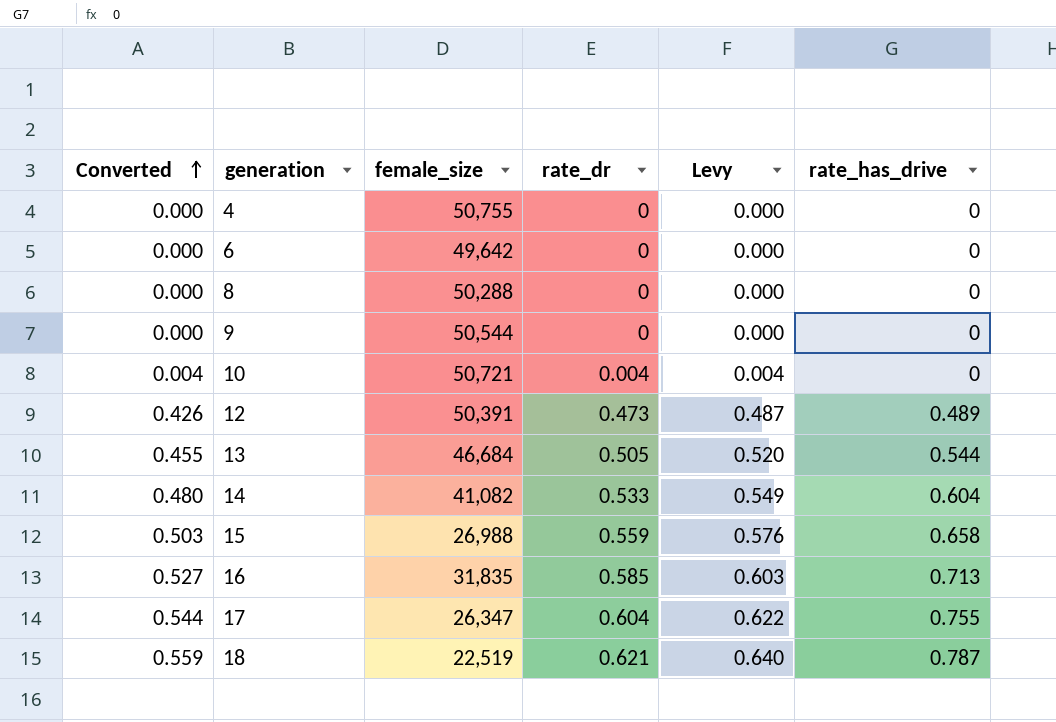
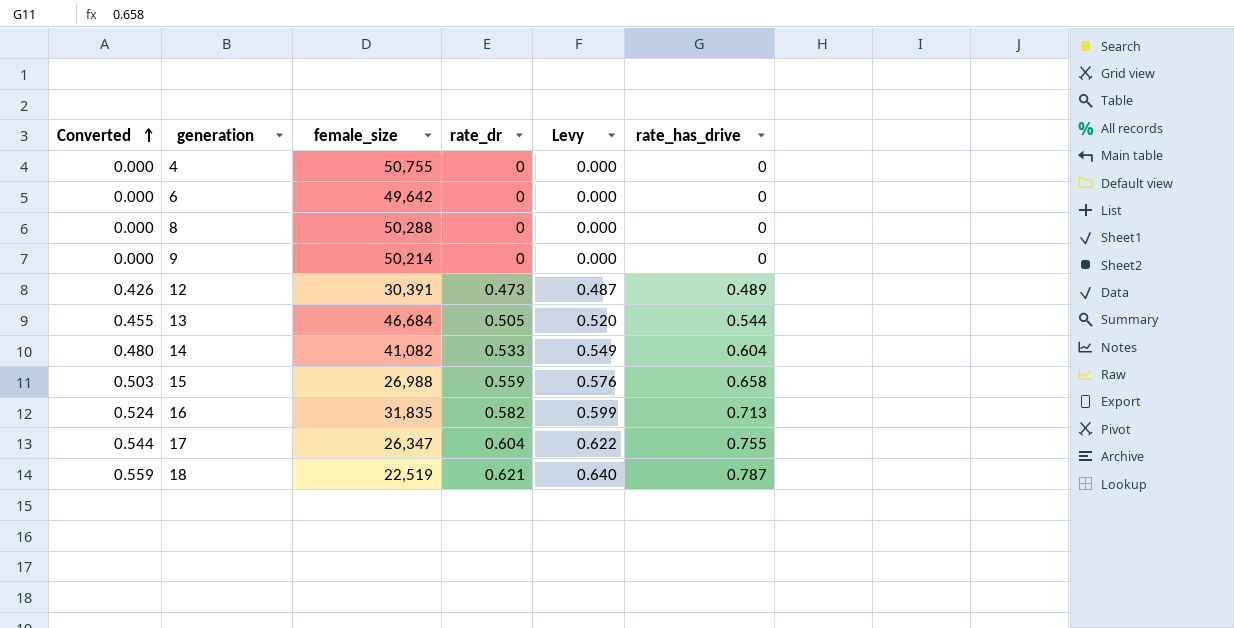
row 10: 0.004 | 50,721 | 0.004 | 0.004 | 0 -> none
9 | female_size: 50,544 -> 50,214
12 | female_size: 50,391 -> 30,391
16 | Converted: 0.527 -> 0.524
16 | rate_dr: 0.585 -> 0.582
16 | Levy: 0.603 -> 0.599

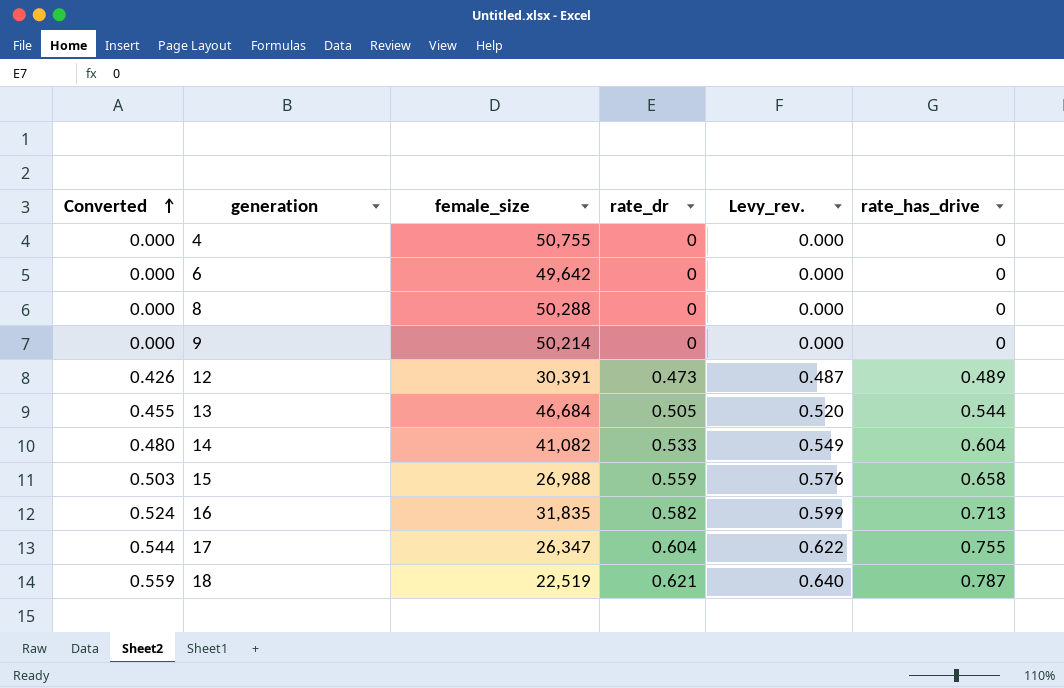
column name: Levy -> Levy_rev.

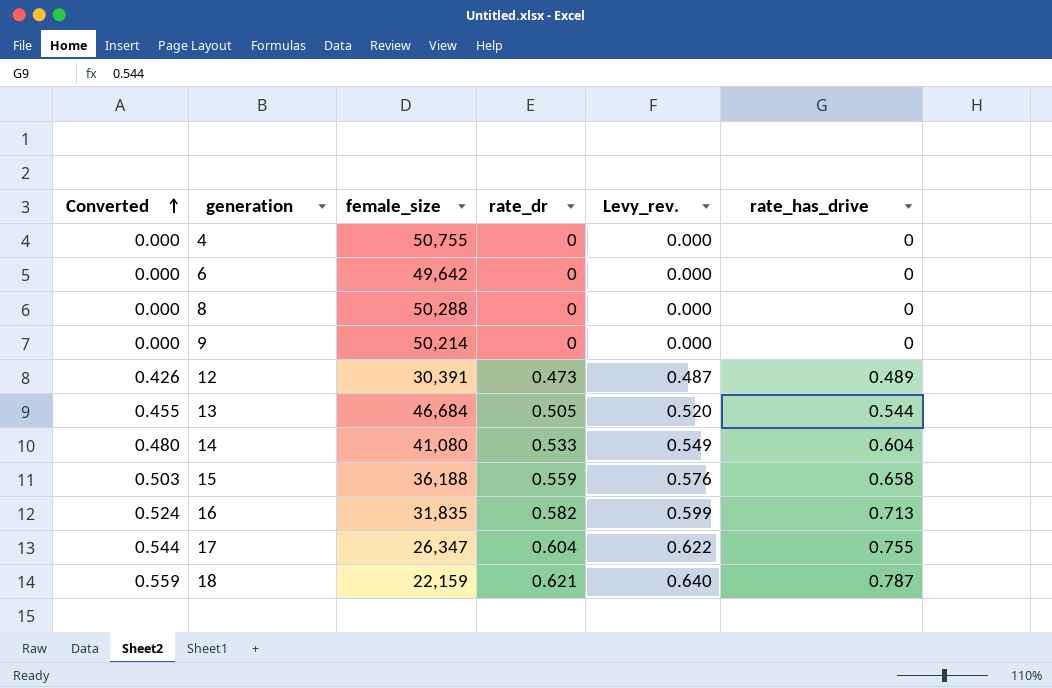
14 | female_size: 41,082 -> 41,080
15 | female_size: 26,988 -> 36,188
18 | female_size: 22,519 -> 22,159

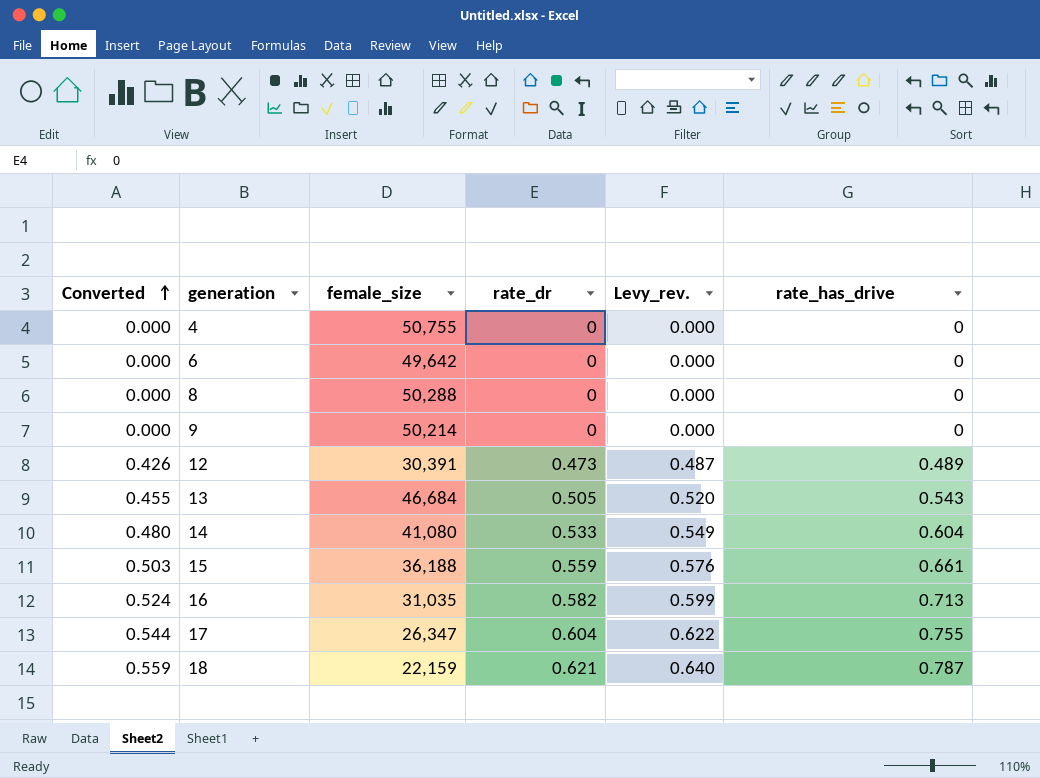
13 | rate_has_drive: 0.544 -> 0.543
15 | rate_has_drive: 0.658 -> 0.661
16 | female_size: 31,835 -> 31,035

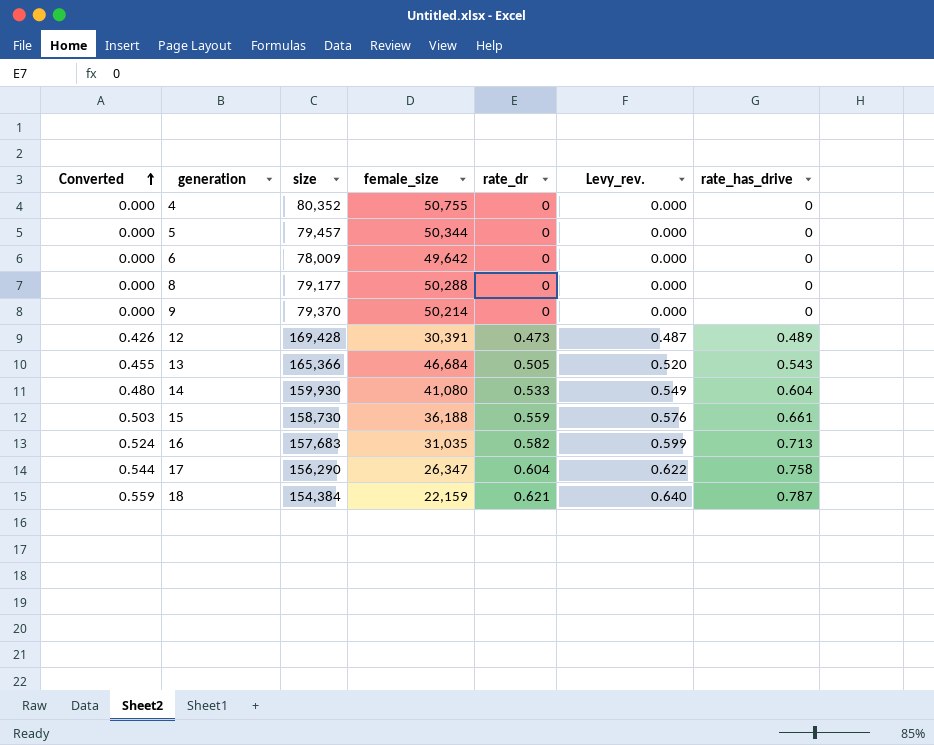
column size | position: none -> 3
row 5: none -> 0.000 | 79,457 | 50,344 | 0 | 0.000 | 0
17 | rate_has_drive: 0.755 -> 0.758

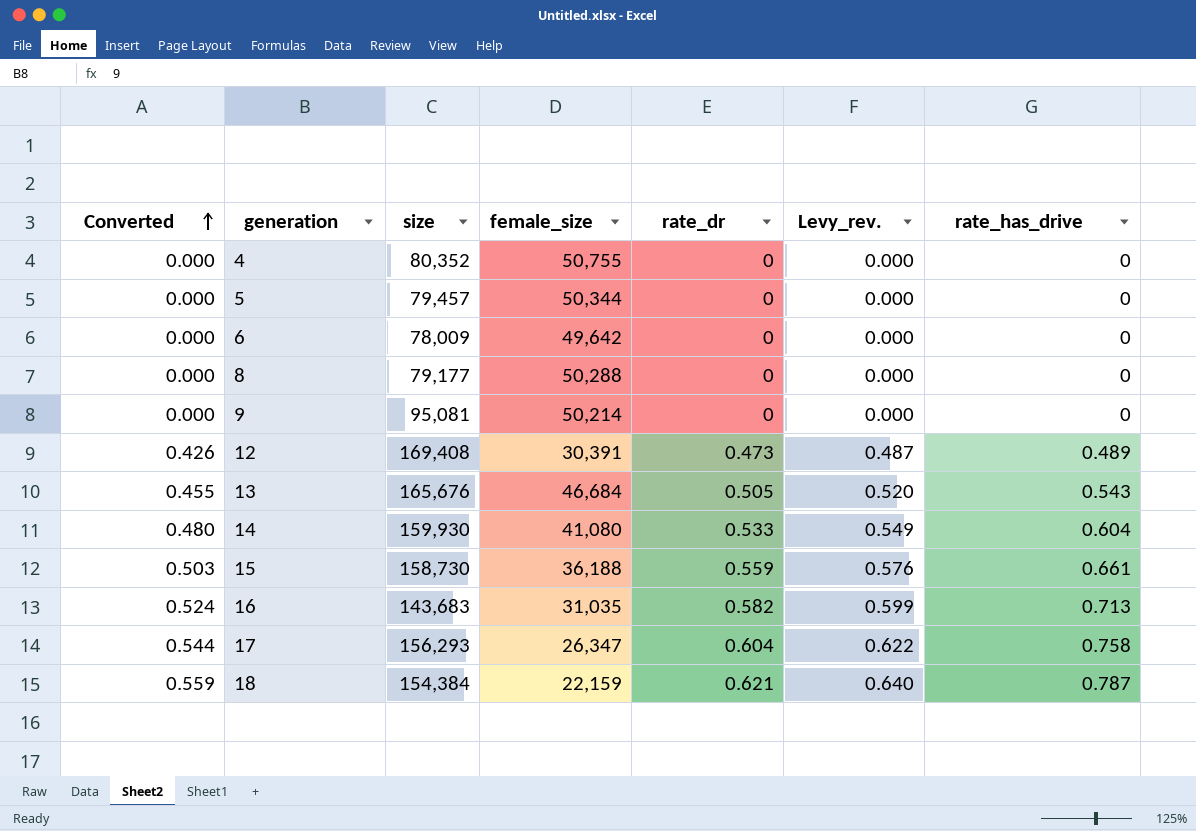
9 | size: 79,370 -> 95,081
12 | size: 169,428 -> 169,408
13 | size: 165,366 -> 165,676
16 | size: 157,683 -> 143,683
17 | size: 156,290 -> 156,293

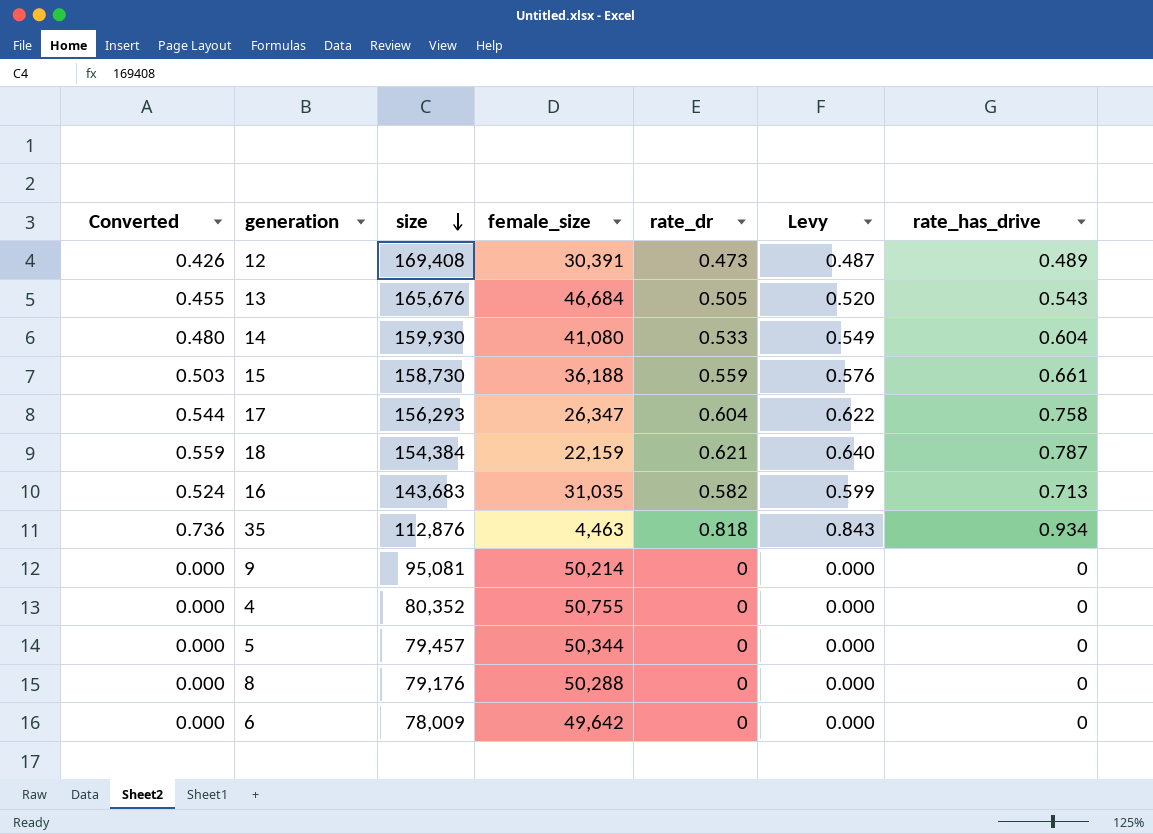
row order: Converted ascending -> size descending
column name: Levy_rev. -> Levy
row 35: none -> 0.736 | 112,876 | 4,463 | 0.818 | 0.843 | 0.934
8 | size: 79,177 -> 79,176

